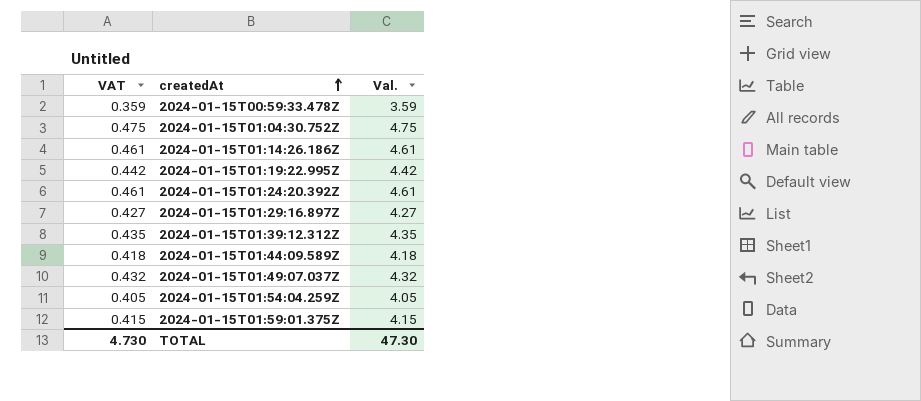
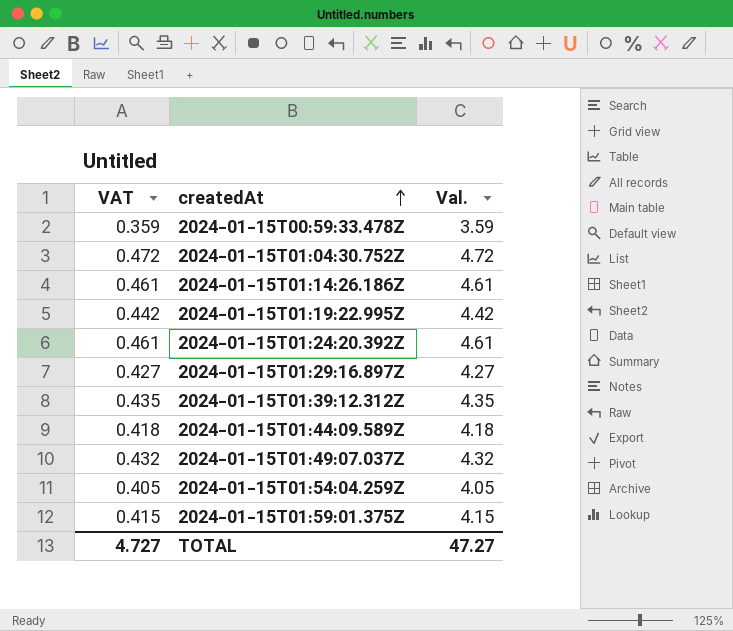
2024-01-15T01:04:30.752Z | VAT: 0.475 -> 0.472
2024-01-15T01:04:30.752Z | Val.: 4.75 -> 4.72
TOTAL | VAT: 4.730 -> 4.727
TOTAL | Val.: 47.30 -> 47.27

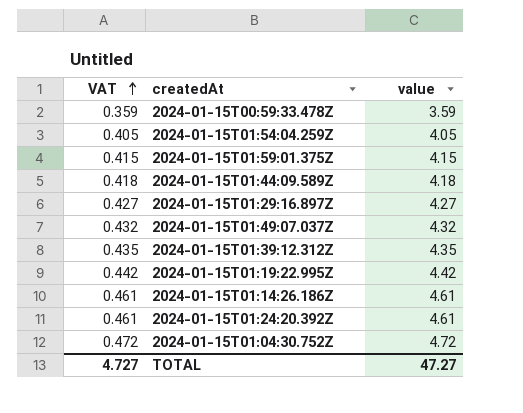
row order: createdAt ascending -> VAT ascending
column name: Val. -> value

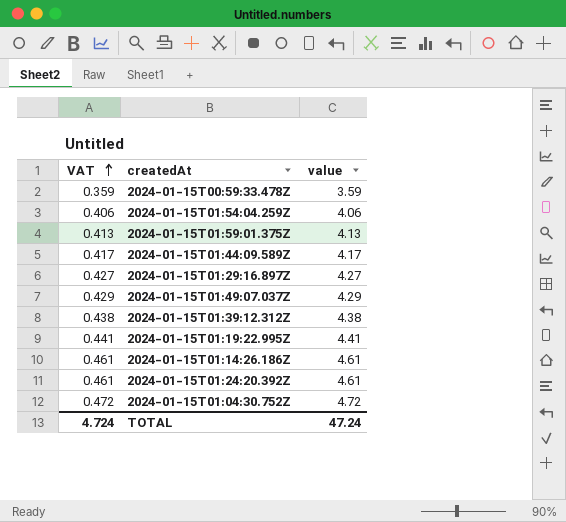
2024-01-15T01:54:04.259Z | VAT: 0.405 -> 0.406
2024-01-15T01:54:04.259Z | value: 4.05 -> 4.06
2024-01-15T01:59:01.375Z | VAT: 0.415 -> 0.413
2024-01-15T01:59:01.375Z | value: 4.15 -> 4.13
2024-01-15T01:44:09.589Z | VAT: 0.418 -> 0.417
2024-01-15T01:44:09.589Z | value: 4.18 -> 4.17
2024-01-15T01:49:07.037Z | VAT: 0.432 -> 0.429
2024-01-15T01:49:07.037Z | value: 4.32 -> 4.29
2024-01-15T01:39:12.312Z | VAT: 0.435 -> 0.438
2024-01-15T01:39:12.312Z | value: 4.35 -> 4.38
2024-01-15T01:19:22.995Z | VAT: 0.442 -> 0.441
2024-01-15T01:19:22.995Z | value: 4.42 -> 4.41
TOTAL | VAT: 4.727 -> 4.724
TOTAL | value: 47.27 -> 47.24

